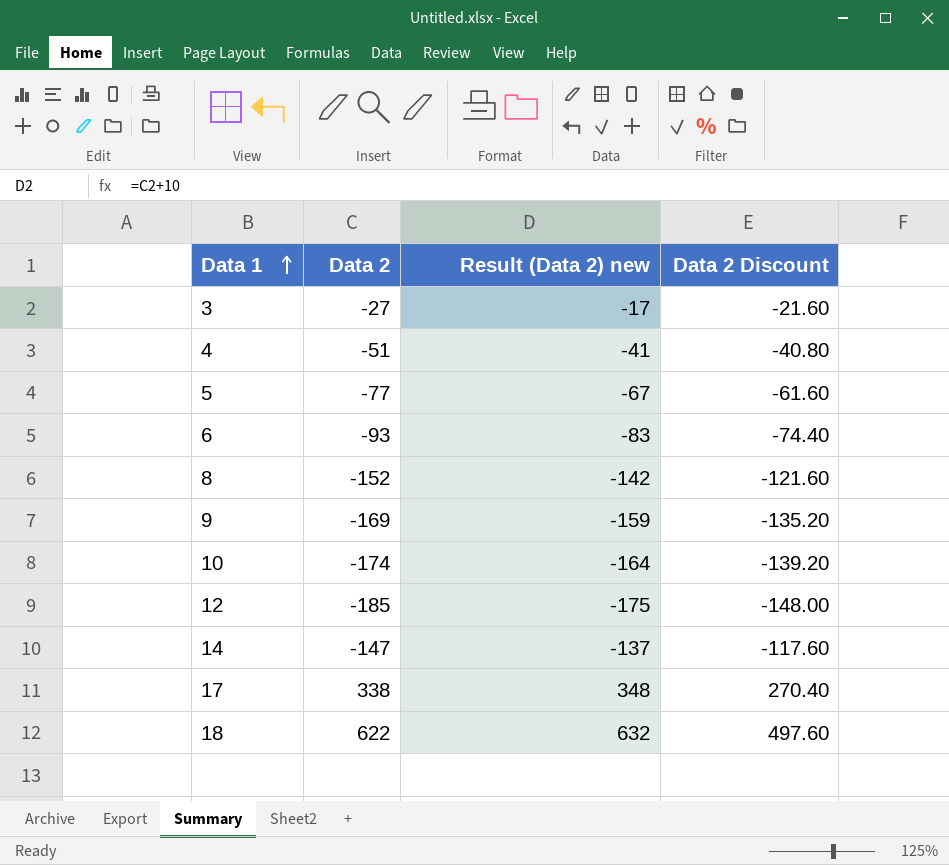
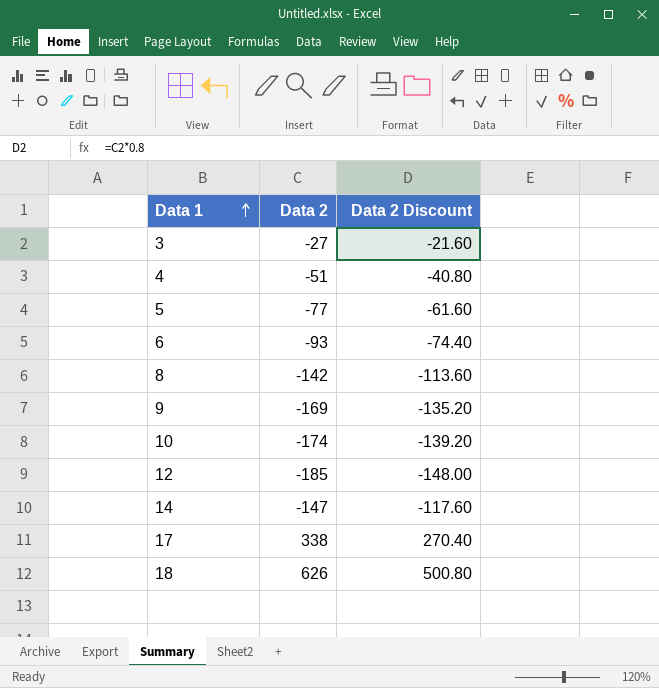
column Result (Data 2) new | formula: [Data 2] + 10 -> none
8 | Data 2: -152 -> -142
8 | Data 2 Discount: -121.60 -> -113.60
18 | Data 2: 622 -> 626
18 | Data 2 Discount: 497.60 -> 500.80

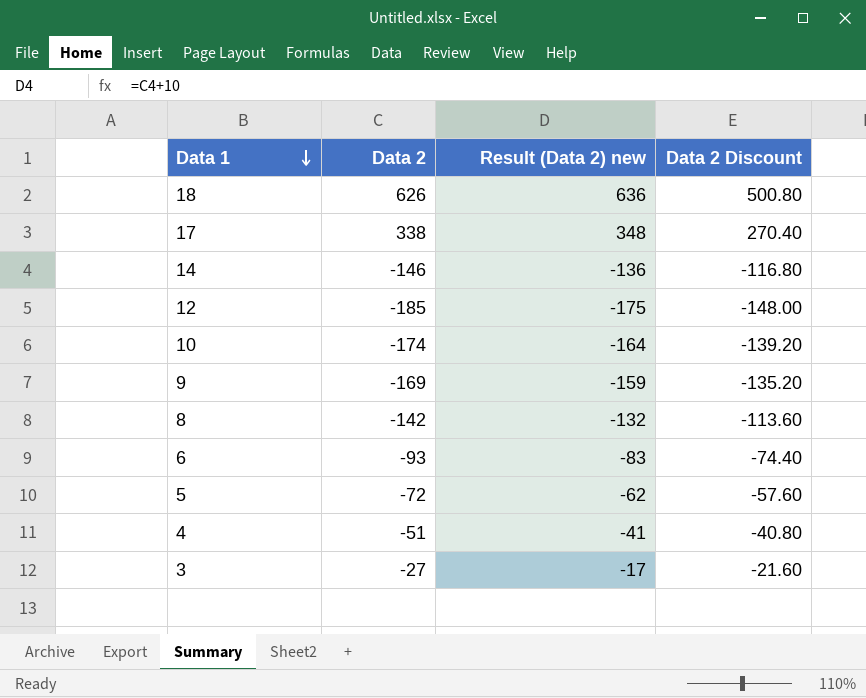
row order: Data 1 ascending -> Data 1 descending
column Result (Data 2) new | formula: none -> [Data 2] + 10
14 | Data 2: -147 -> -146
14 | Data 2 Discount: -117.60 -> -116.80
5 | Data 2: -77 -> -72
5 | Data 2 Discount: -61.60 -> -57.60

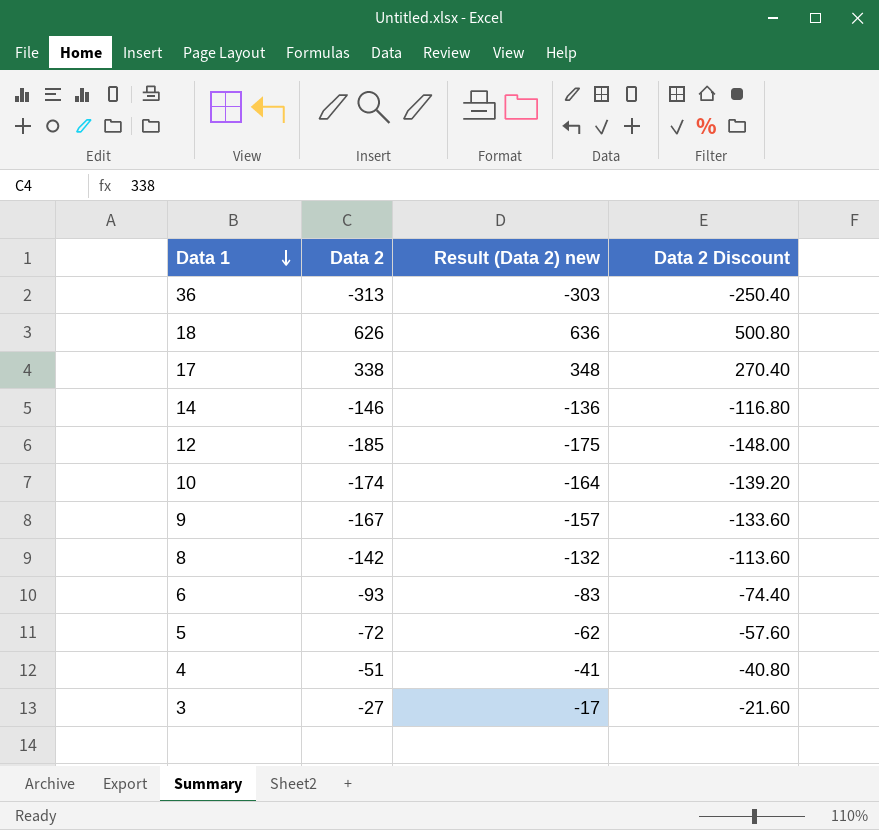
row 36: none -> -313 | -303 | -250.40
9 | Data 2: -169 -> -167
9 | Result (Data 2) new: -159 -> -157
9 | Data 2 Discount: -135.20 -> -133.60

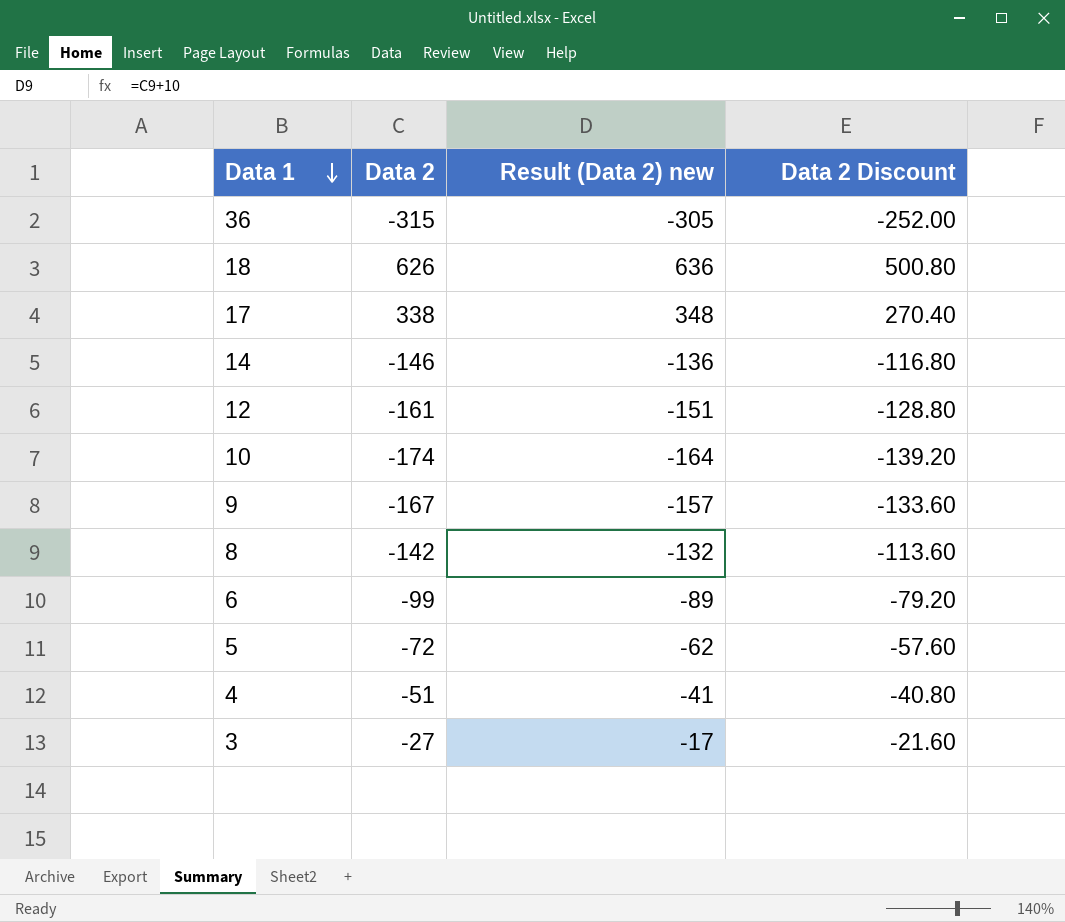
36 | Data 2: -313 -> -315
36 | Result (Data 2) new: -303 -> -305
36 | Data 2 Discount: -250.40 -> -252.00
12 | Data 2: -185 -> -161
12 | Result (Data 2) new: -175 -> -151
12 | Data 2 Discount: -148.00 -> -128.80
6 | Data 2: -93 -> -99
6 | Result (Data 2) new: -83 -> -89
6 | Data 2 Discount: -74.40 -> -79.20

